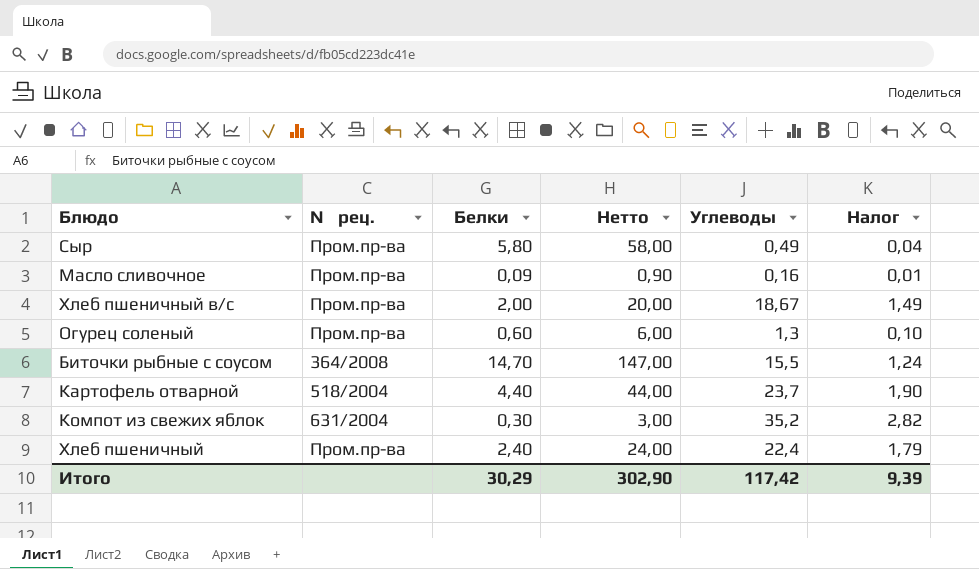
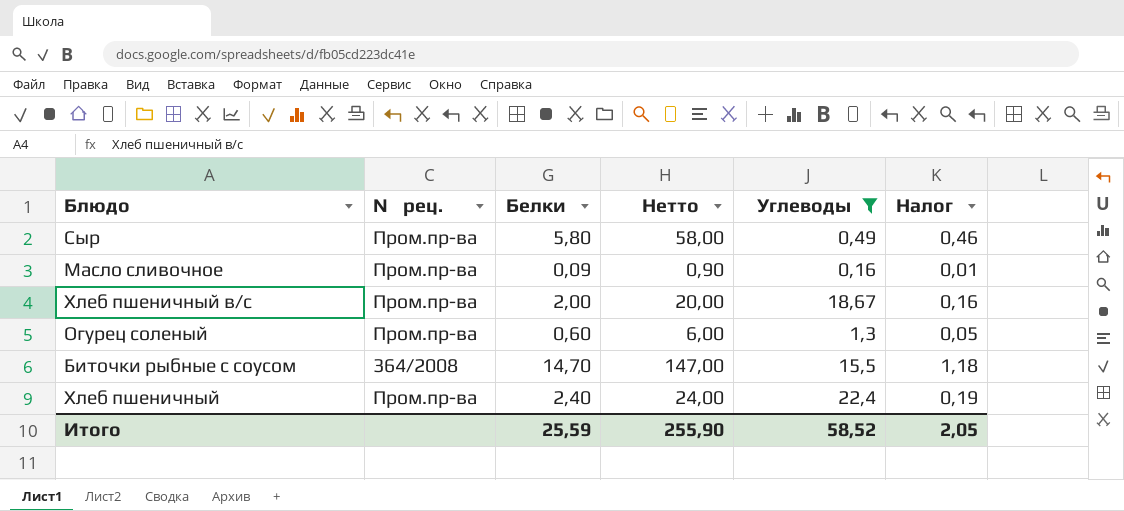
filter: none -> Углеводы <= 22,4
column Налог | formula: [Углеводы] * 0,08 -> [Белки] * 0,08
Итого | Белки: 30,29 -> 25,59
Итого | Нетто: 302,90 -> 255,90
Итого | Углеводы: 117,42 -> 58,52
Итого | Налог: 9,39 -> 2,05

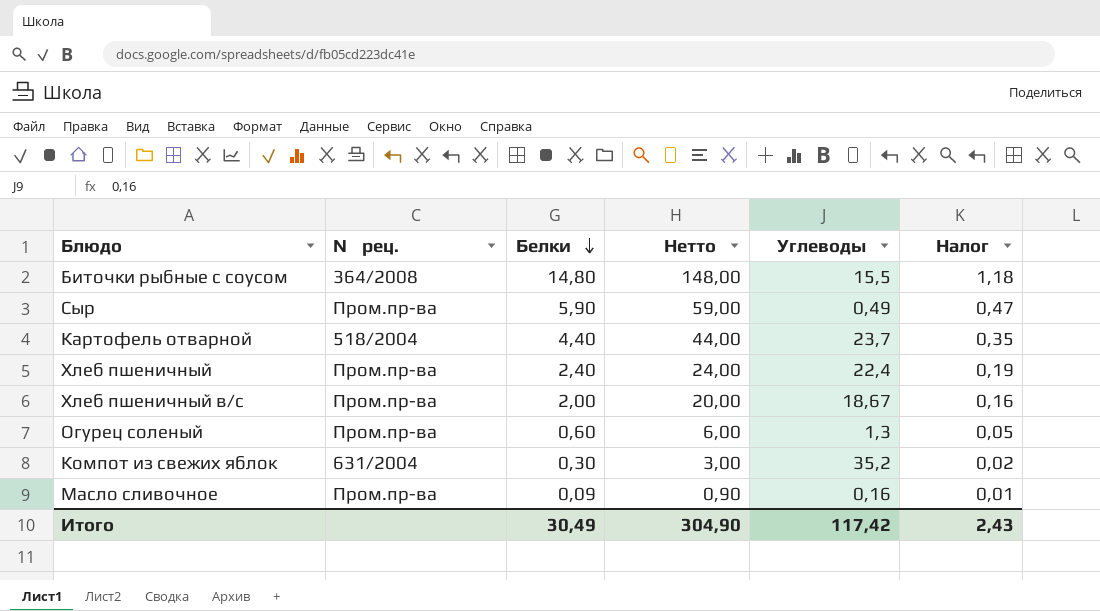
filter: Углеводы <= 22,4 -> none
row order: none -> Белки descending
Биточки рыбные с соусом | Белки: 14,70 -> 14,80
Биточки рыбные с соусом | Нетто: 147,00 -> 148,00
Сыр | Белки: 5,80 -> 5,90
Сыр | Нетто: 58,00 -> 59,00
Сыр | Налог: 0,46 -> 0,47
Итого | Белки: 25,59 -> 30,49
Итого | Нетто: 255,90 -> 304,90
Итого | Углеводы: 58,52 -> 117,42
Итого | Налог: 2,05 -> 2,43

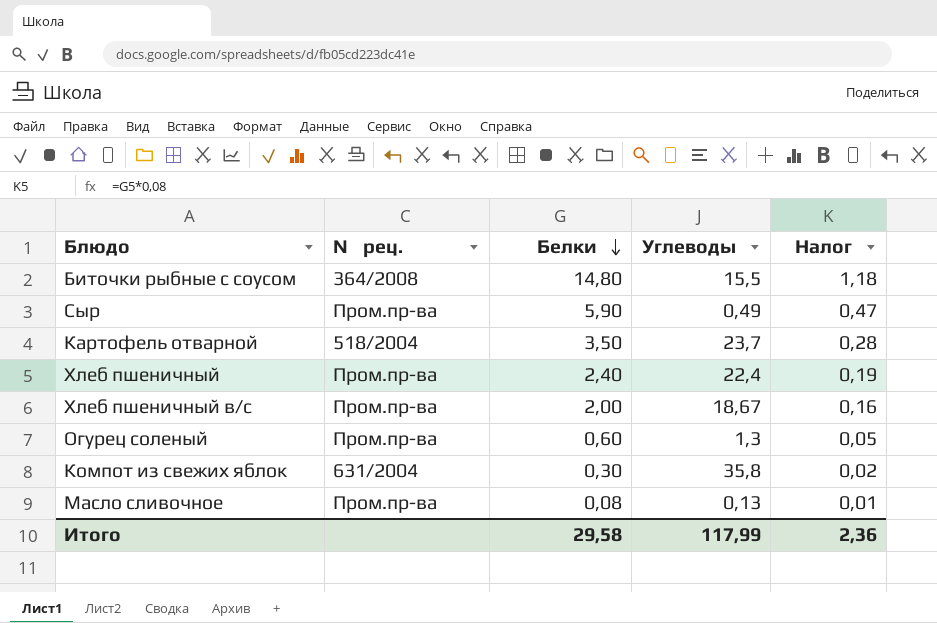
column Нетто | formula: [Белки] * 10 -> none
Картофель отварной | Белки: 4,40 -> 3,50
Картофель отварной | Налог: 0,35 -> 0,28
Компот из свежих яблок | Углеводы: 35,2 -> 35,8
Масло сливочное | Белки: 0,09 -> 0,08
Масло сливочное | Углеводы: 0,16 -> 0,13
Итого | Белки: 30,49 -> 29,58
Итого | Углеводы: 117,42 -> 117,99
Итого | Налог: 2,43 -> 2,36

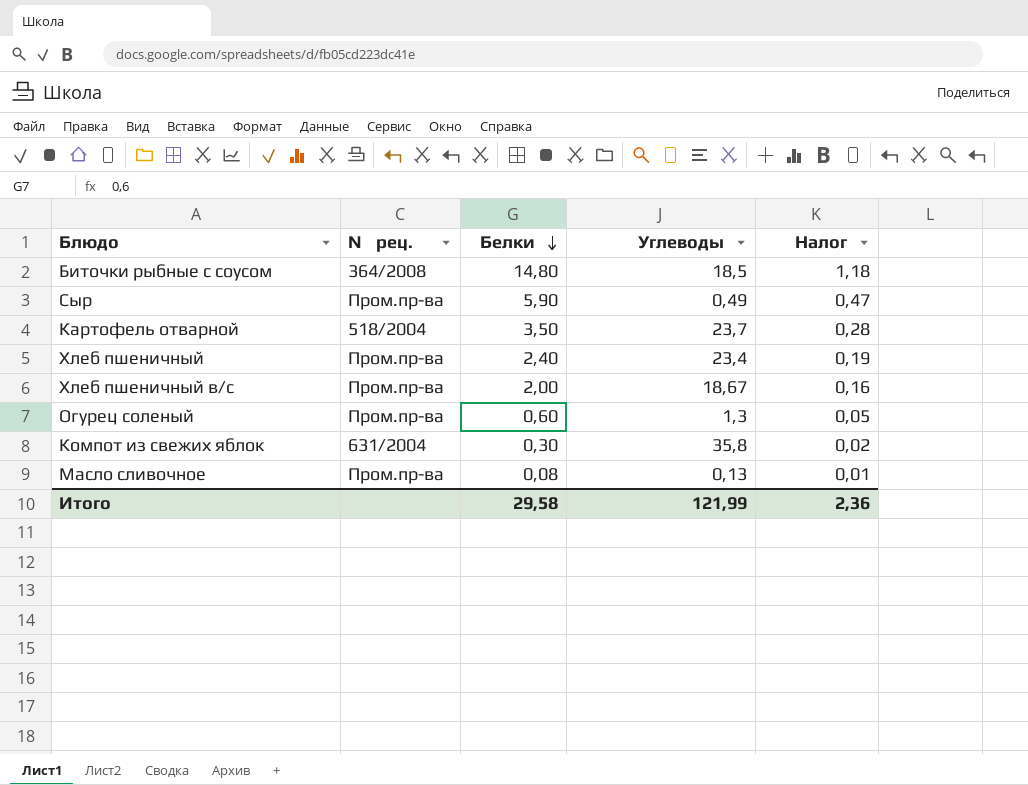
Биточки рыбные с соусом | Углеводы: 15,5 -> 18,5
Хлеб пшеничный | Углеводы: 22,4 -> 23,4
Итого | Углеводы: 117,99 -> 121,99

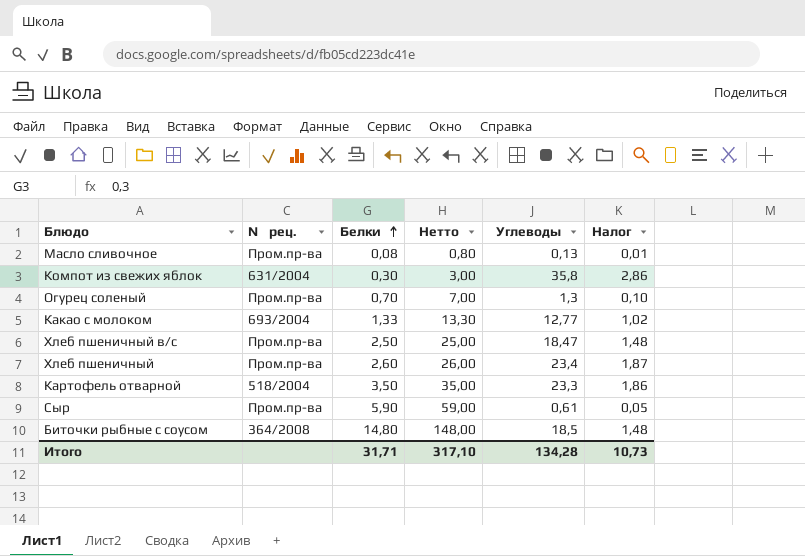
row order: Белки descending -> Белки ascending
column Нетто | formula: none -> [Белки] * 10
column Налог | formula: [Белки] * 0,08 -> [Углеводы] * 0,08
Огурец соленый | Белки: 0,60 -> 0,70
row Какао с молоком: none -> 693/2004 | 1,33 | 13,30 | 12,77 | 1,02
Хлеб пшеничный в/с | Белки: 2,00 -> 2,50
Хлеб пшеничный в/с | Углеводы: 18,67 -> 18,47
Хлеб пшеничный | Белки: 2,40 -> 2,60
Картофель отварной | Углеводы: 23,7 -> 23,3
Сыр | Углеводы: 0,49 -> 0,61
Итого | Белки: 29,58 -> 31,71
Итого | Углеводы: 121,99 -> 134,28
Итого | Налог: 2,36 -> 10,73

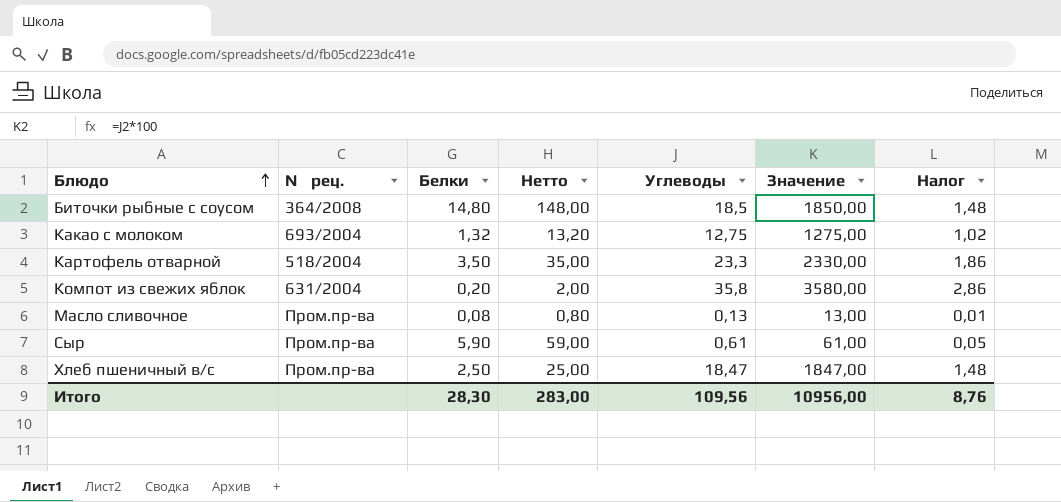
row order: Белки ascending -> Блюдо ascending
column Значение | formula: none -> [Углеводы] * 100
row Огурец соленый: Пром.пр-ва | 0,70 | 7,00 | 1,3 | 0,10 -> none
row Хлеб пшеничный: Пром.пр-ва | 2,60 | 26,00 | 23,4 | 1,87 -> none
Какао с молоком | Белки: 1,33 -> 1,32
Какао с молоком | Нетто: 13,30 -> 13,20
Какао с молоком | Углеводы: 12,77 -> 12,75
Компот из свежих яблок | Белки: 0,30 -> 0,20
Компот из свежих яблок | Нетто: 3,00 -> 2,00
Итого | Белки: 31,71 -> 28,30
Итого | Нетто: 317,10 -> 283,00
Итого | Углеводы: 134,28 -> 109,56
Итого | Налог: 10,73 -> 8,76

